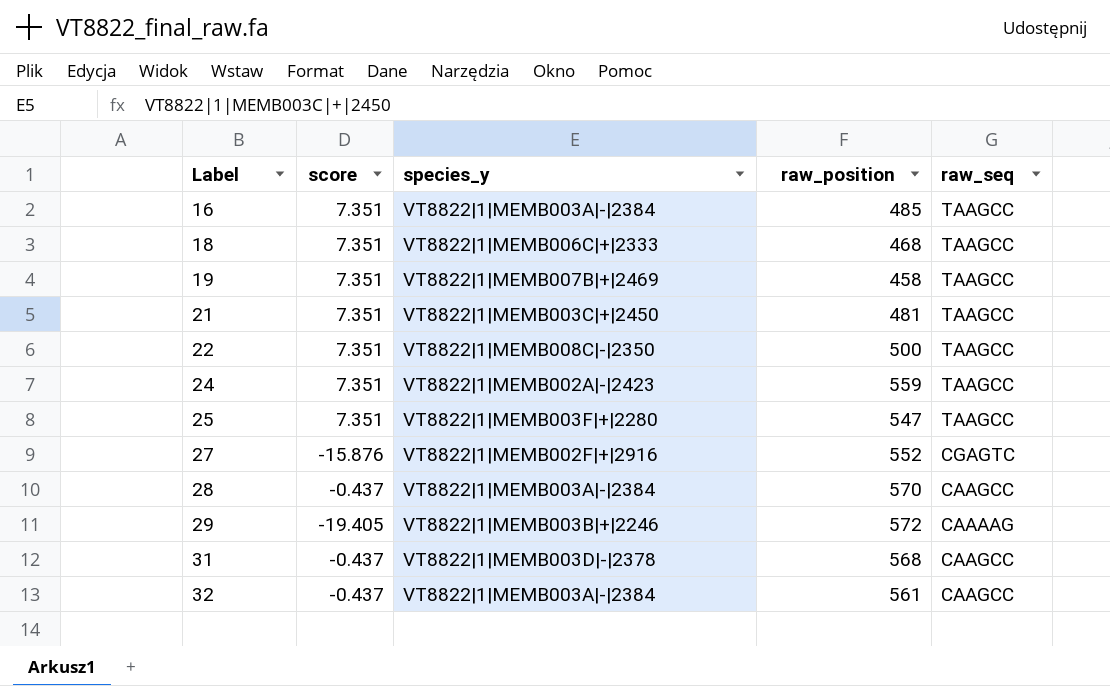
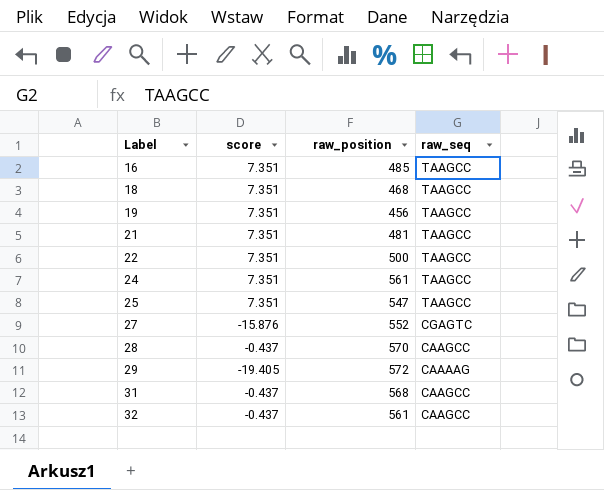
column species_y | position: 3 -> none
19 | raw_position: 458 -> 456
24 | raw_position: 559 -> 561

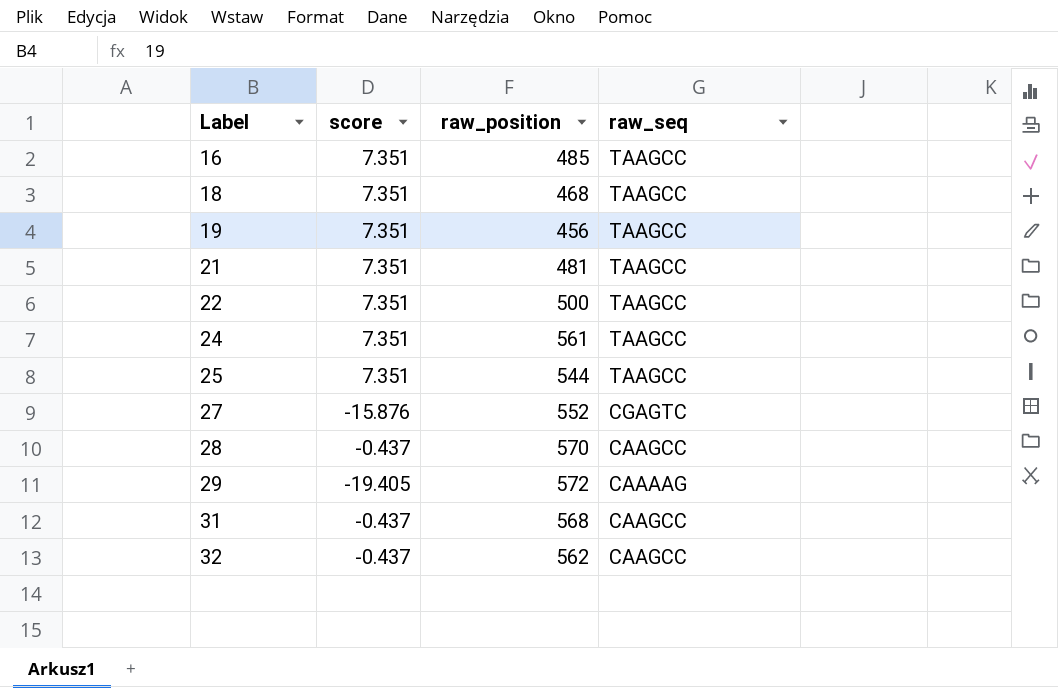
25 | raw_position: 547 -> 544
32 | raw_position: 561 -> 562

